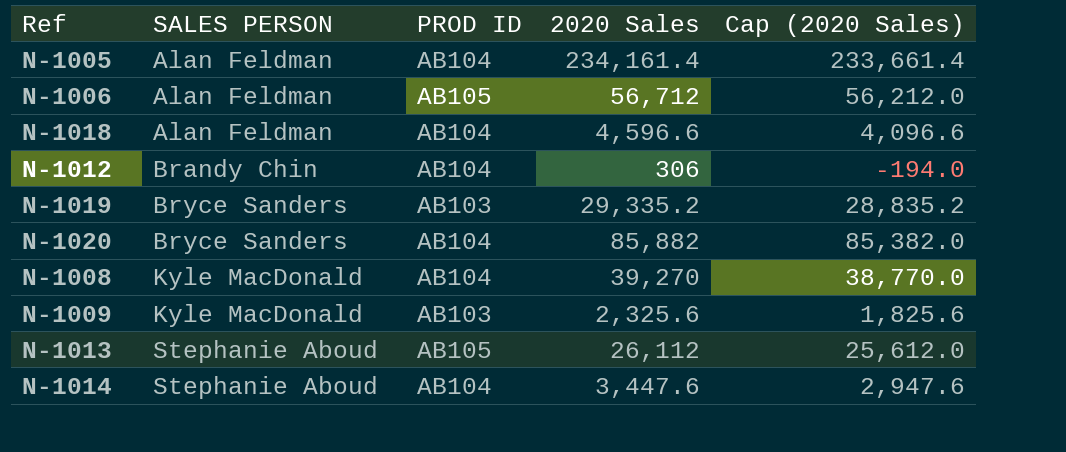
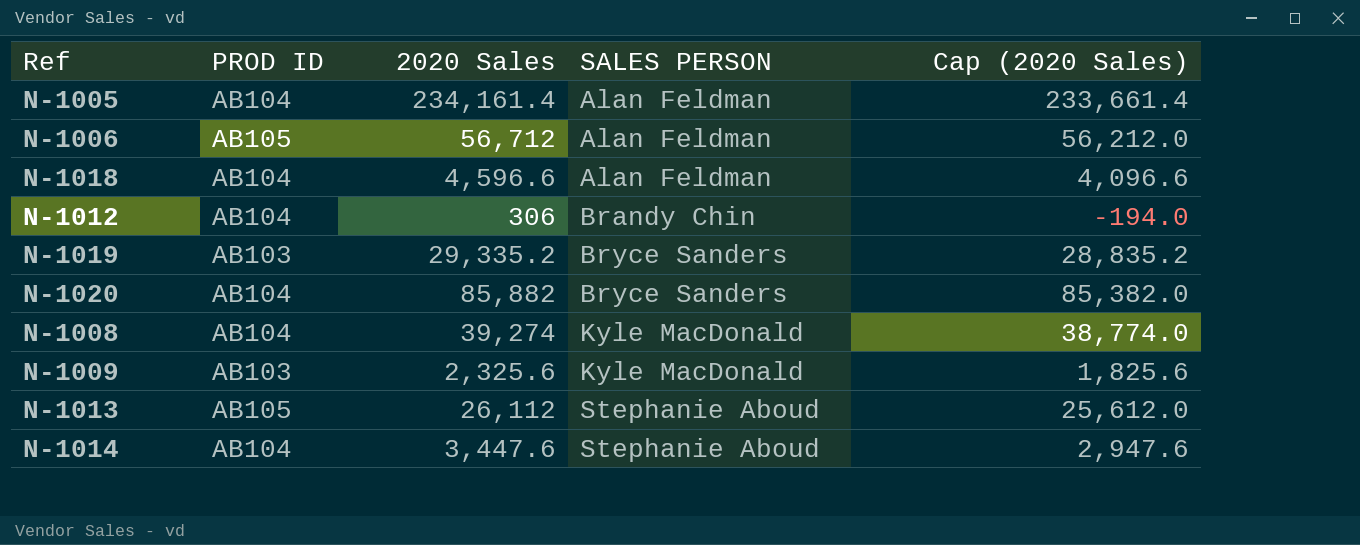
column SALES PERSON | position: 2 -> 4
N-1008 | 2020 Sales: 39,270 -> 39,274
N-1008 | Cap (2020 Sales): 38,770.0 -> 38,774.0

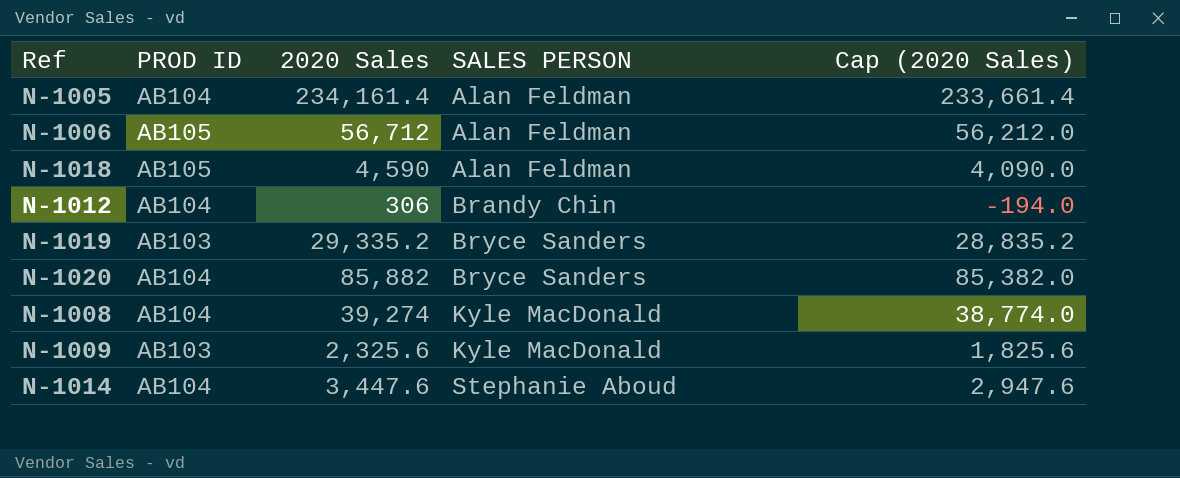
row N-1013: AB105 | 26,112 | Stephanie Aboud | 25,612.0 -> none
N-1018 | PROD ID: AB104 -> AB105
N-1018 | 2020 Sales: 4,596.6 -> 4,590
N-1018 | Cap (2020 Sales): 4,096.6 -> 4,090.0

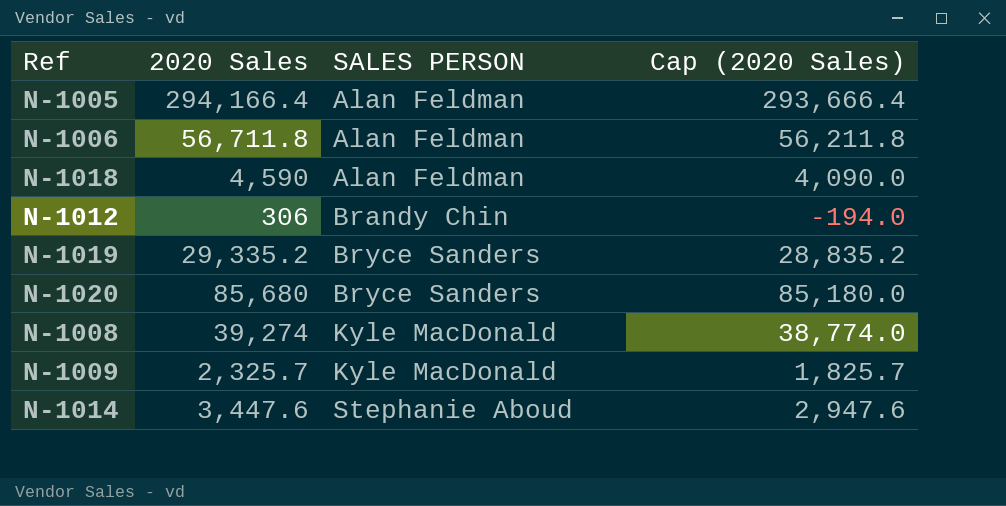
column PROD ID | position: 2 -> none
N-1005 | 2020 Sales: 234,161.4 -> 294,166.4
N-1005 | Cap (2020 Sales): 233,661.4 -> 293,666.4
N-1006 | 2020 Sales: 56,712 -> 56,711.8
N-1006 | Cap (2020 Sales): 56,212.0 -> 56,211.8
N-1020 | 2020 Sales: 85,882 -> 85,680
N-1020 | Cap (2020 Sales): 85,382.0 -> 85,180.0
N-1009 | 2020 Sales: 2,325.6 -> 2,325.7
N-1009 | Cap (2020 Sales): 1,825.6 -> 1,825.7

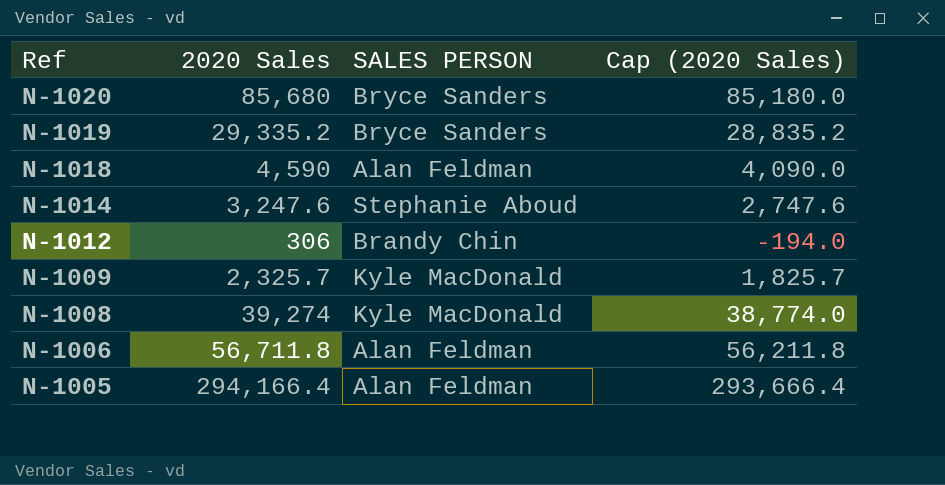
row order: SALES PERSON ascending -> Ref descending
N-1014 | 2020 Sales: 3,447.6 -> 3,247.6
N-1014 | Cap (2020 Sales): 2,947.6 -> 2,747.6

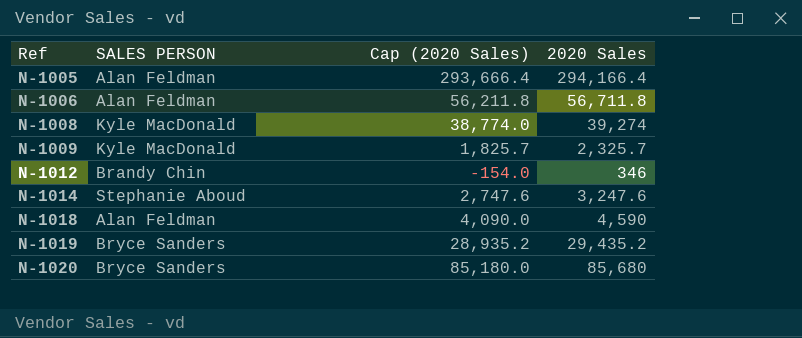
row order: Ref descending -> Ref ascending
column 2020 Sales | position: 2 -> 4
N-1012 | Cap (2020 Sales): -194.0 -> -154.0
N-1012 | 2020 Sales: 306 -> 346
N-1019 | Cap (2020 Sales): 28,835.2 -> 28,935.2
N-1019 | 2020 Sales: 29,335.2 -> 29,435.2

